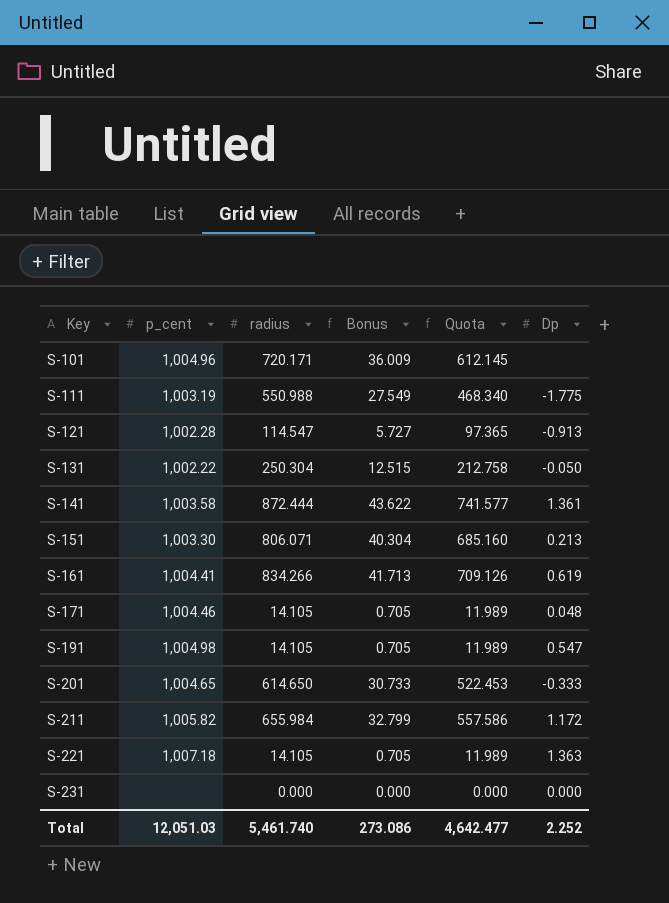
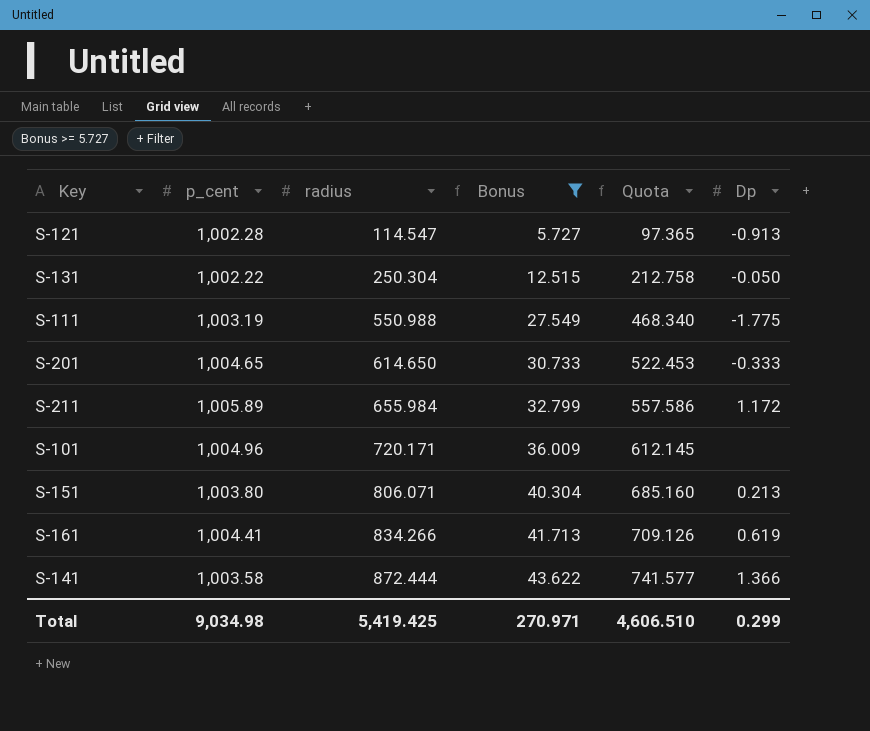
filter: none -> Bonus >= 5.727
row order: Key ascending -> radius ascending
S-211 | p_cent: 1,005.82 -> 1,005.89
S-151 | p_cent: 1,003.30 -> 1,003.80
S-141 | Dp: 1.361 -> 1.366
Total | p_cent: 12,051.03 -> 9,034.98
Total | radius: 5,461.740 -> 5,419.425
Total | Bonus: 273.086 -> 270.971
Total | Quota: 4,642.477 -> 4,606.510
Total | Dp: 2.252 -> 0.299

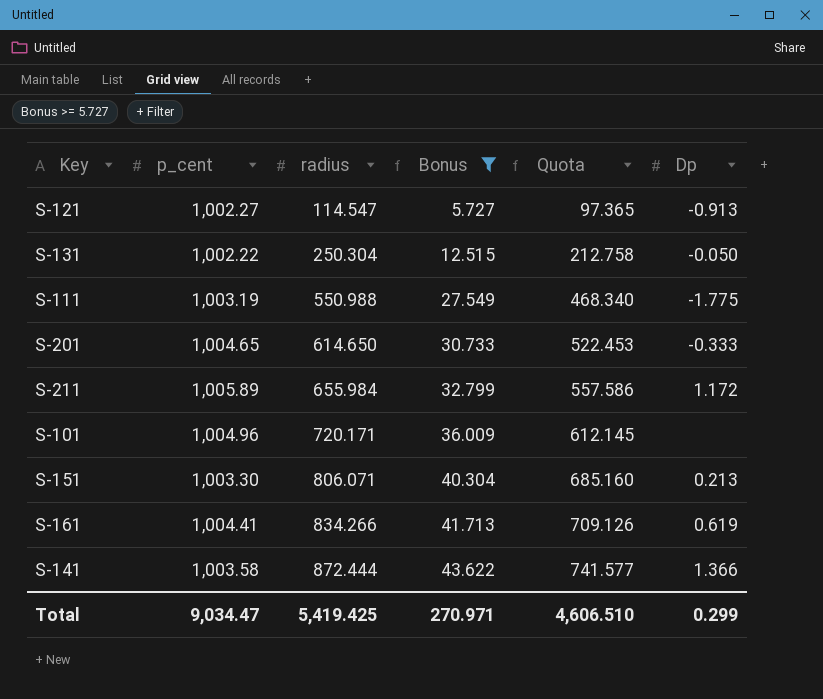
S-121 | p_cent: 1,002.28 -> 1,002.27
S-151 | p_cent: 1,003.80 -> 1,003.30
Total | p_cent: 9,034.98 -> 9,034.47

